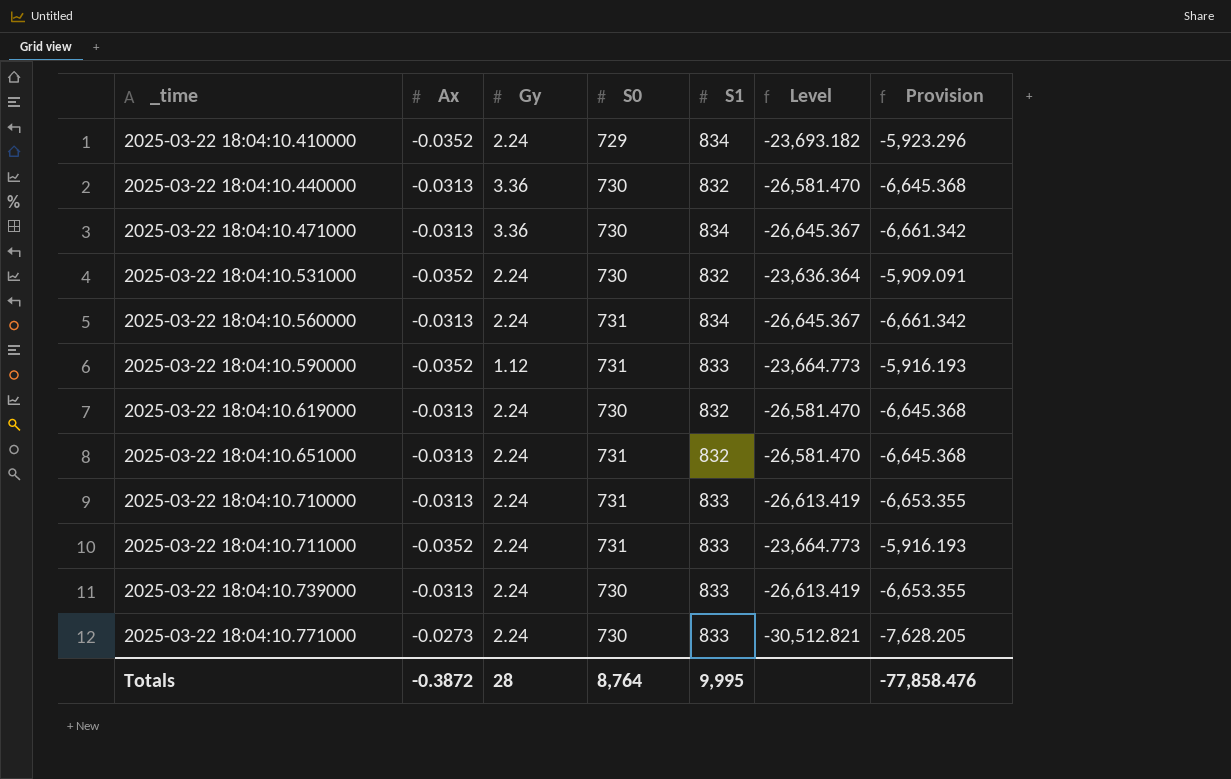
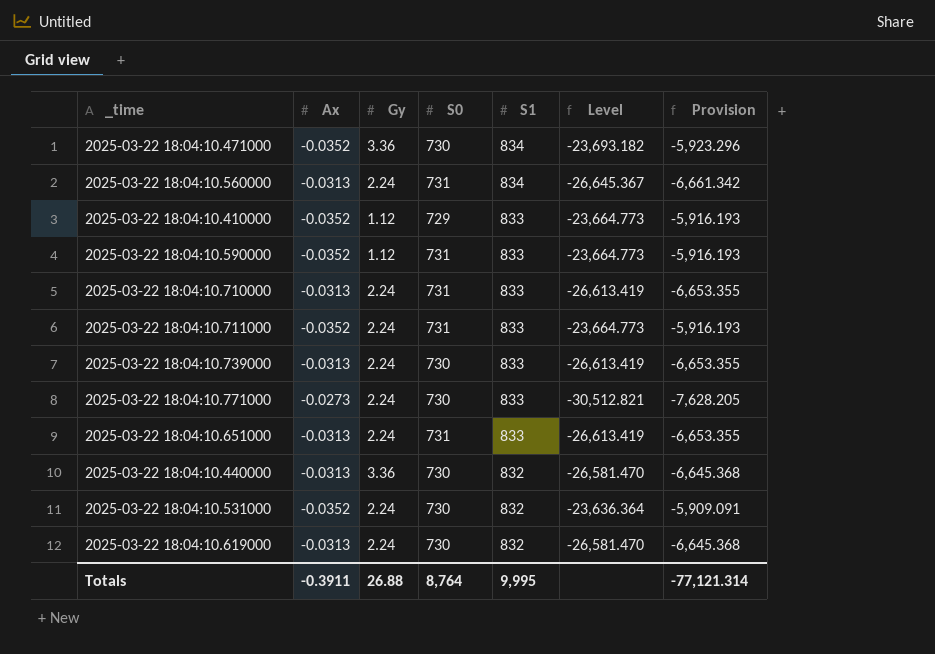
row order: _time ascending -> S1 descending
2025-03-22 18:04:10.471000 | Ax: -0.0313 -> -0.0352
2025-03-22 18:04:10.471000 | Level: -26,645.367 -> -23,693.182
2025-03-22 18:04:10.471000 | Provision: -6,661.342 -> -5,923.296
2025-03-22 18:04:10.410000 | Gy: 2.24 -> 1.12
2025-03-22 18:04:10.410000 | S1: 834 -> 833
2025-03-22 18:04:10.410000 | Level: -23,693.182 -> -23,664.773
2025-03-22 18:04:10.410000 | Provision: -5,923.296 -> -5,916.193
2025-03-22 18:04:10.651000 | S1: 832 -> 833
2025-03-22 18:04:10.651000 | Level: -26,581.470 -> -26,613.419
2025-03-22 18:04:10.651000 | Provision: -6,645.368 -> -6,653.355
Totals | Ax: -0.3872 -> -0.3911
Totals | Gy: 28 -> 26.88
Totals | Provision: -77,858.476 -> -77,121.314

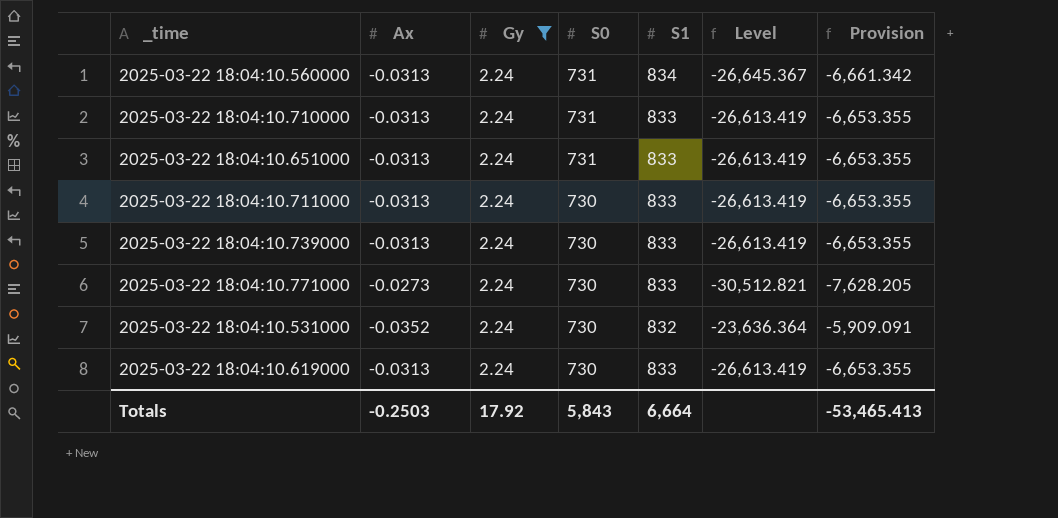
filter: none -> Gy = 2.24
row order: S1 descending -> S0 descending
2025-03-22 18:04:10.711000 | Ax: -0.0352 -> -0.0313
2025-03-22 18:04:10.711000 | S0: 731 -> 730
2025-03-22 18:04:10.711000 | Level: -23,664.773 -> -26,613.419
2025-03-22 18:04:10.711000 | Provision: -5,916.193 -> -6,653.355
2025-03-22 18:04:10.619000 | S1: 832 -> 833
2025-03-22 18:04:10.619000 | Level: -26,581.470 -> -26,613.419
2025-03-22 18:04:10.619000 | Provision: -6,645.368 -> -6,653.355
Totals | Ax: -0.3911 -> -0.2503
Totals | Gy: 26.88 -> 17.92
Totals | S0: 8,764 -> 5,843
Totals | S1: 9,995 -> 6,664
Totals | Provision: -77,121.314 -> -53,465.413

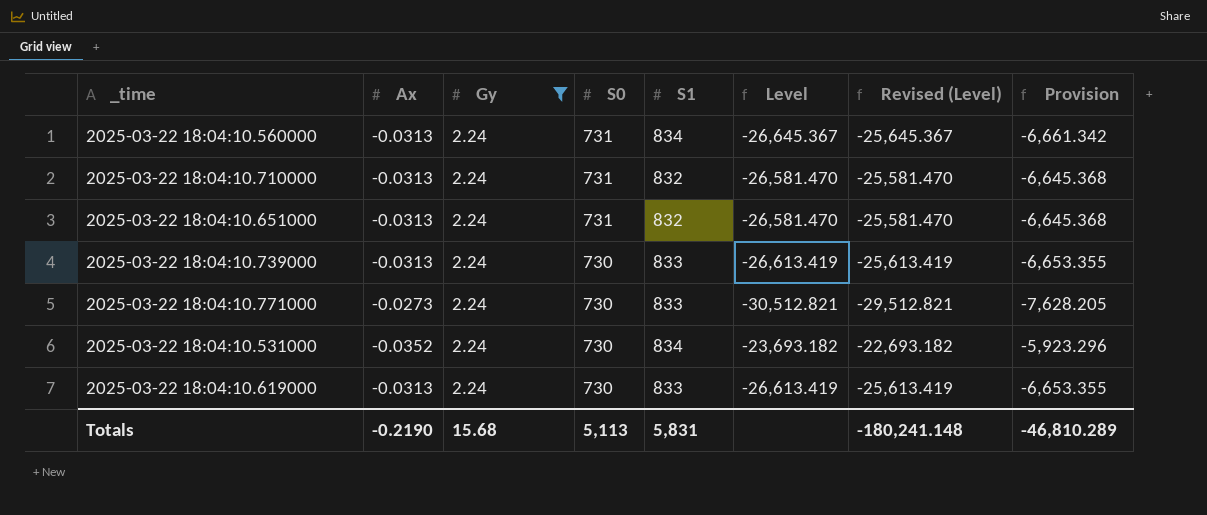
column Revised (Level) | formula: none -> [Level] + 1000
row 2025-03-22 18:04:10.711000: -0.0313 | 2.24 | 730 | 833 | -26,613.419 | -6,653.355 -> none
2025-03-22 18:04:10.710000 | S1: 833 -> 832
2025-03-22 18:04:10.710000 | Level: -26,613.419 -> -26,581.470
2025-03-22 18:04:10.710000 | Provision: -6,653.355 -> -6,645.368
2025-03-22 18:04:10.651000 | S1: 833 -> 832
2025-03-22 18:04:10.651000 | Level: -26,613.419 -> -26,581.470
2025-03-22 18:04:10.651000 | Provision: -6,653.355 -> -6,645.368
2025-03-22 18:04:10.531000 | S1: 832 -> 834
2025-03-22 18:04:10.531000 | Level: -23,636.364 -> -23,693.182
2025-03-22 18:04:10.531000 | Provision: -5,909.091 -> -5,923.296
Totals | Ax: -0.2503 -> -0.2190
Totals | Gy: 17.92 -> 15.68
Totals | S0: 5,843 -> 5,113
Totals | S1: 6,664 -> 5,831
Totals | Provision: -53,465.413 -> -46,810.289

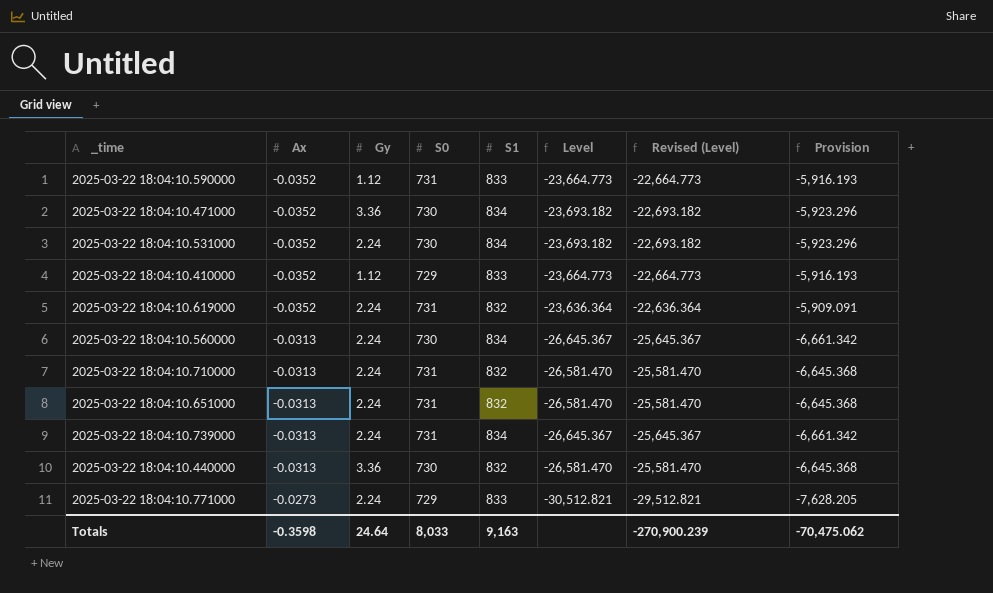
filter: Gy = 2.24 -> none
row order: S0 descending -> Ax ascending
2025-03-22 18:04:10.619000 | Ax: -0.0313 -> -0.0352
2025-03-22 18:04:10.619000 | S0: 730 -> 731
2025-03-22 18:04:10.619000 | S1: 833 -> 832
2025-03-22 18:04:10.619000 | Level: -26,613.419 -> -23,636.364
2025-03-22 18:04:10.619000 | Revised (Level): -25,613.419 -> -22,636.364
2025-03-22 18:04:10.619000 | Provision: -6,653.355 -> -5,909.091
2025-03-22 18:04:10.560000 | S0: 731 -> 730
2025-03-22 18:04:10.739000 | S0: 730 -> 731
2025-03-22 18:04:10.739000 | S1: 833 -> 834
2025-03-22 18:04:10.739000 | Level: -26,613.419 -> -26,645.367
2025-03-22 18:04:10.739000 | Revised (Level): -25,613.419 -> -25,645.367
2025-03-22 18:04:10.739000 | Provision: -6,653.355 -> -6,661.342
2025-03-22 18:04:10.771000 | S0: 730 -> 729
Totals | Ax: -0.2190 -> -0.3598
Totals | Gy: 15.68 -> 24.64
Totals | S0: 5,113 -> 8,033
Totals | S1: 5,831 -> 9,163
Totals | Revised (Level): -180,241.148 -> -270,900.239
Totals | Provision: -46,810.289 -> -70,475.062

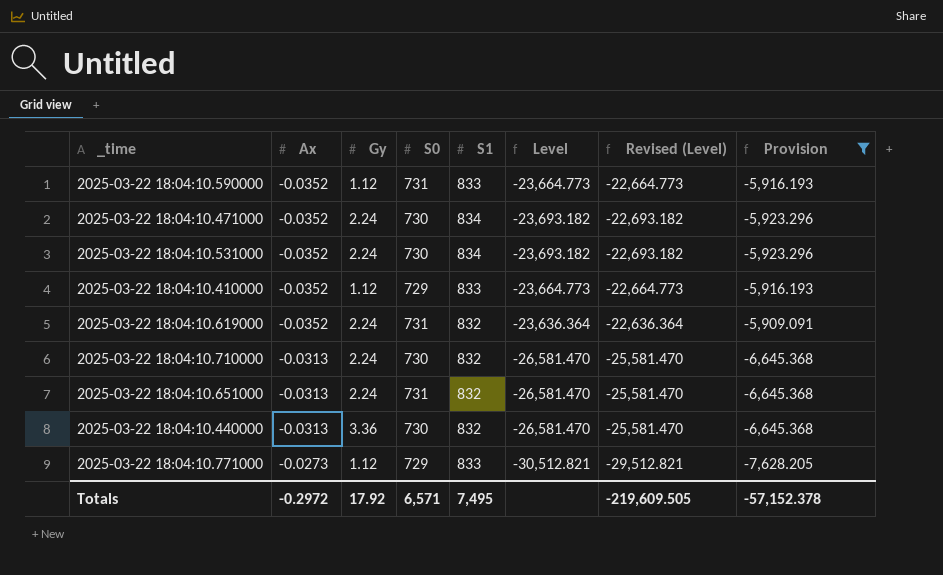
filter: none -> Provision != -6,661.342
2025-03-22 18:04:10.471000 | Gy: 3.36 -> 2.24
2025-03-22 18:04:10.710000 | S0: 731 -> 730
2025-03-22 18:04:10.771000 | Gy: 2.24 -> 1.12
Totals | Ax: -0.3598 -> -0.2972
Totals | Gy: 24.64 -> 17.92
Totals | S0: 8,033 -> 6,571
Totals | S1: 9,163 -> 7,495
Totals | Revised (Level): -270,900.239 -> -219,609.505
Totals | Provision: -70,475.062 -> -57,152.378

